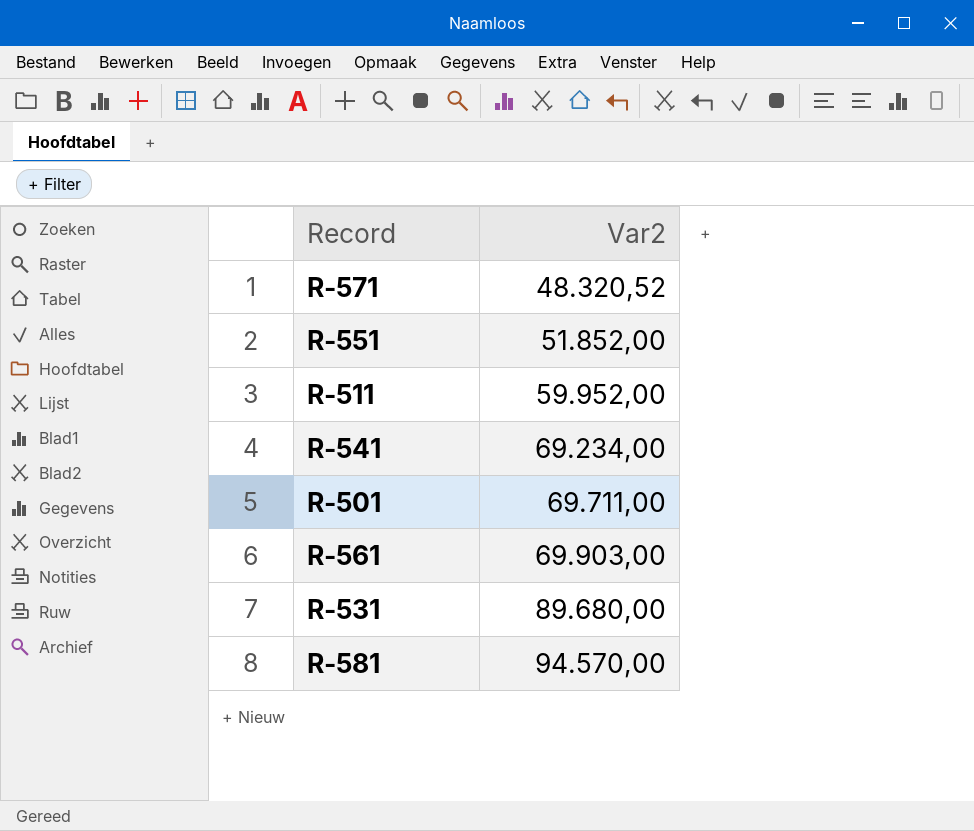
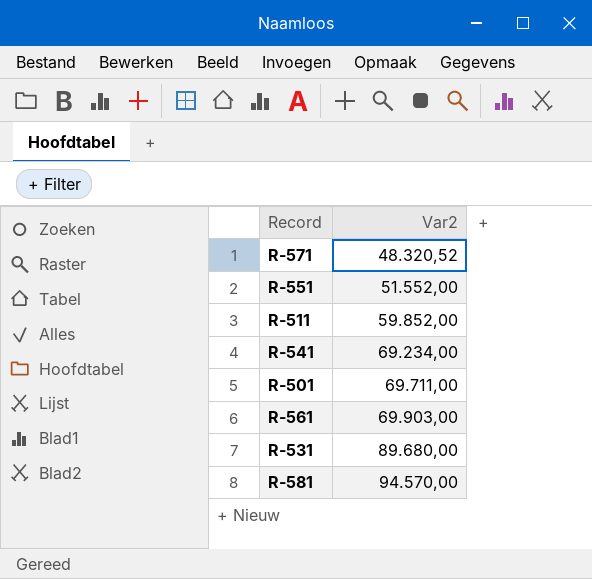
R-551 | Var2: 51.852,00 -> 51.552,00
R-511 | Var2: 59.952,00 -> 59.852,00

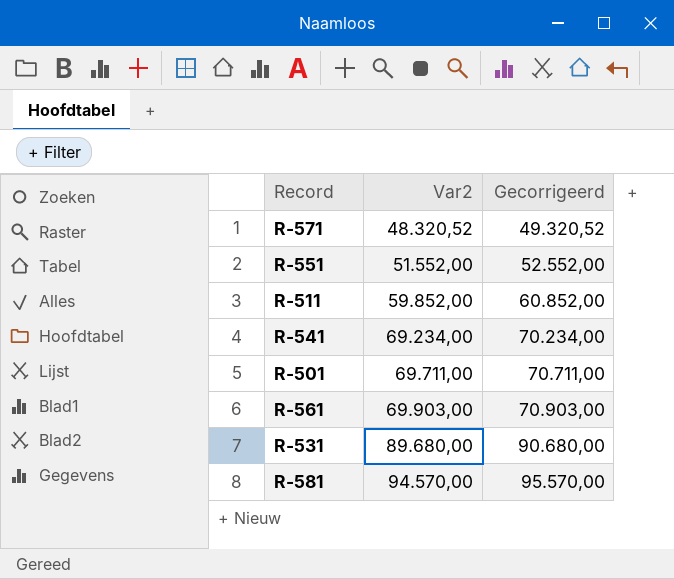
column Gecorrigeerd | formula: none -> [Var2] + 1000

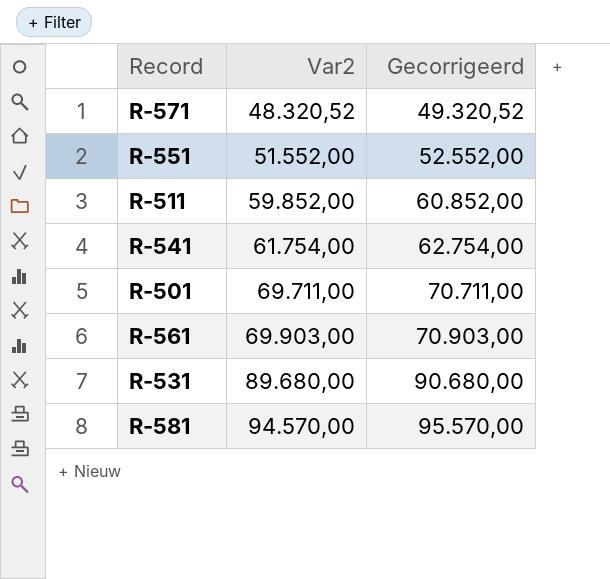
R-541 | Var2: 69.234,00 -> 61.754,00
R-541 | Gecorrigeerd: 70.234,00 -> 62.754,00

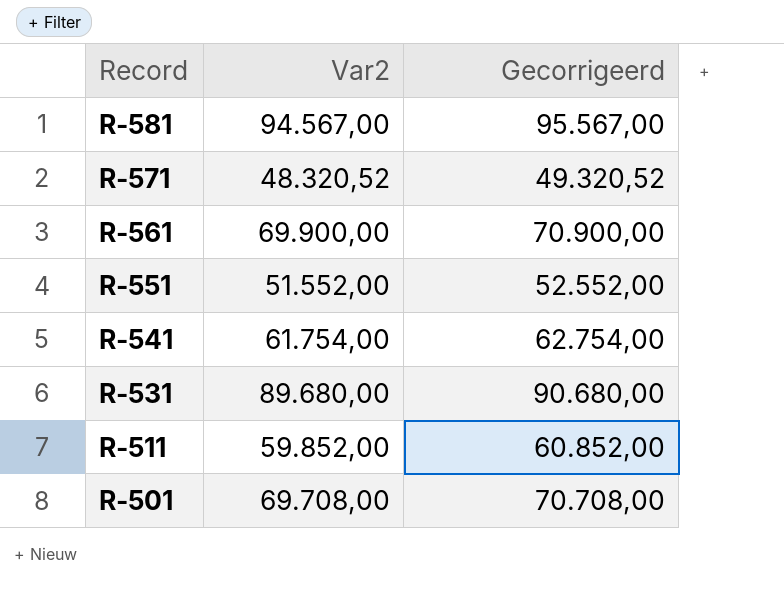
row order: Var2 ascending -> Record descending
R-581 | Var2: 94.570,00 -> 94.567,00
R-581 | Gecorrigeerd: 95.570,00 -> 95.567,00
R-561 | Var2: 69.903,00 -> 69.900,00
R-561 | Gecorrigeerd: 70.903,00 -> 70.900,00
R-501 | Var2: 69.711,00 -> 69.708,00
R-501 | Gecorrigeerd: 70.711,00 -> 70.708,00

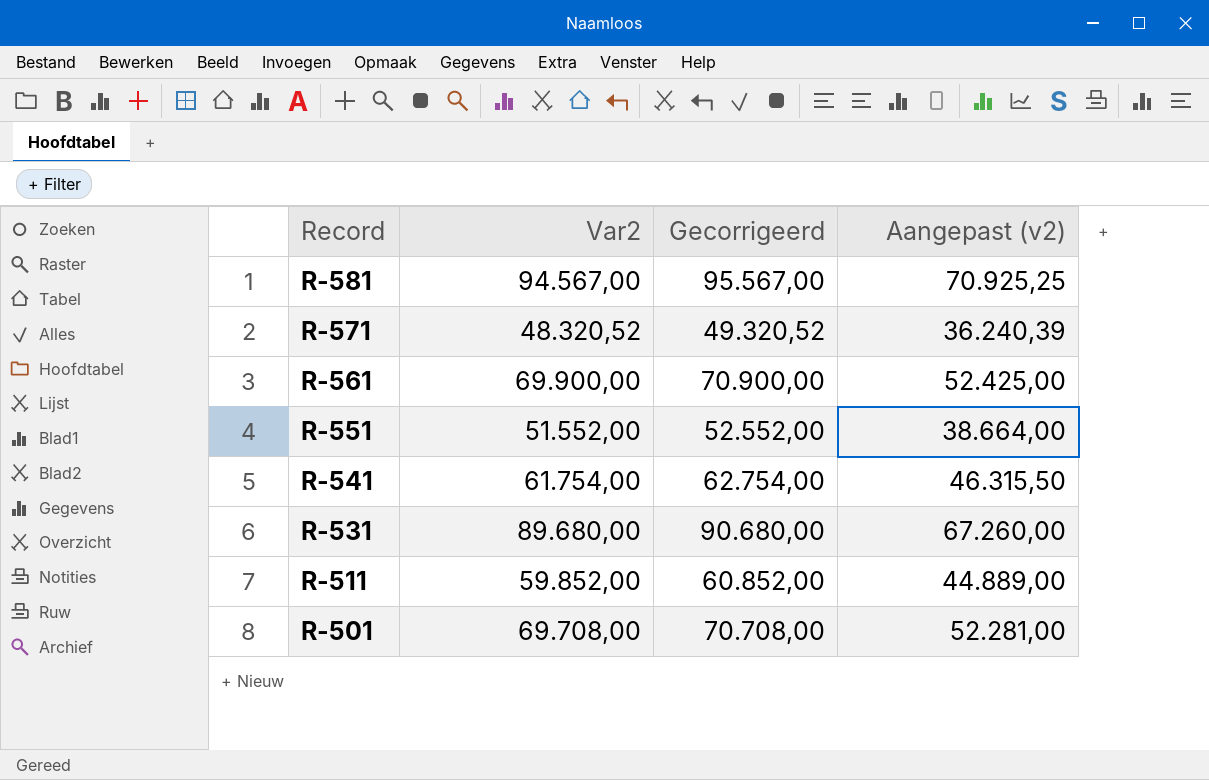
column Aangepast (v2) | formula: none -> [Var2] * 0,75

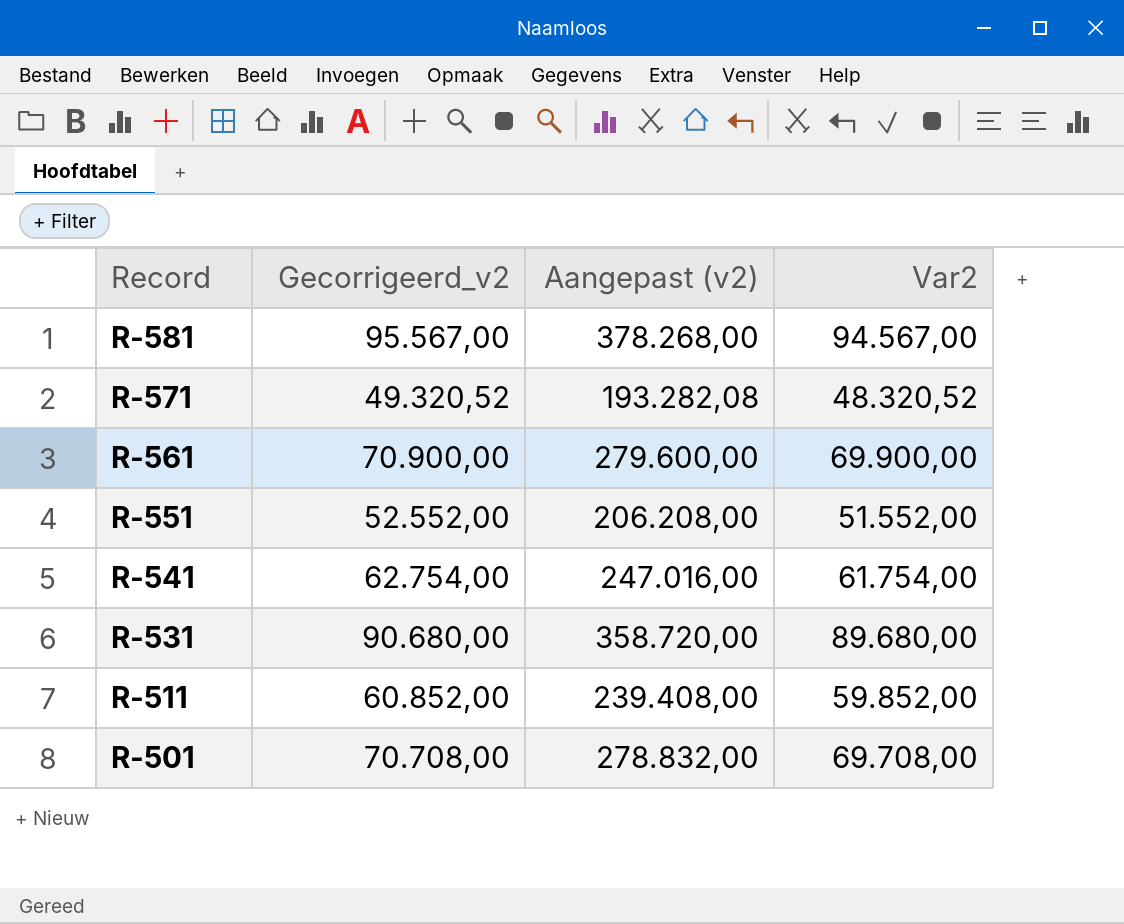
column name: Gecorrigeerd -> Gecorrigeerd_v2
column Aangepast (v2) | formula: [Var2] * 0,75 -> [Var2] * 4
column Var2 | position: 2 -> 4

